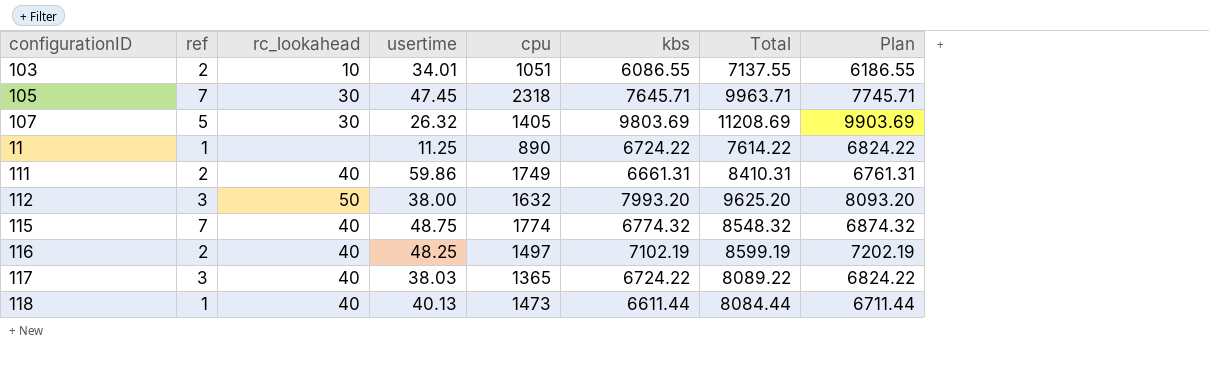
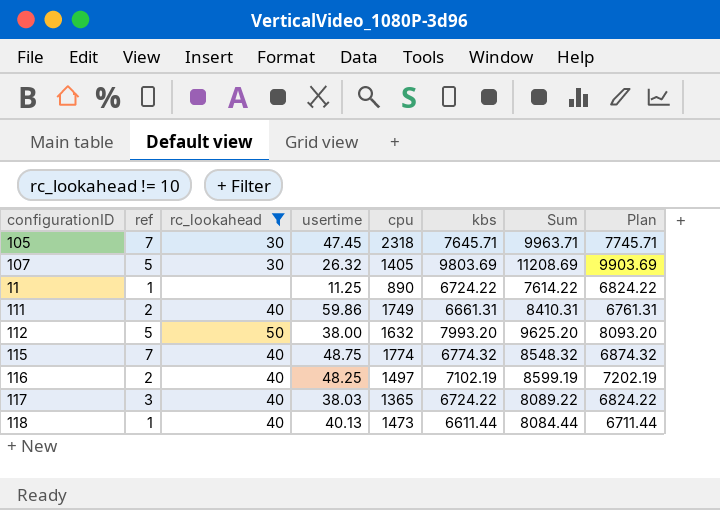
filter: none -> rc_lookahead != 10
column name: Total -> Sum
112 | ref: 3 -> 5

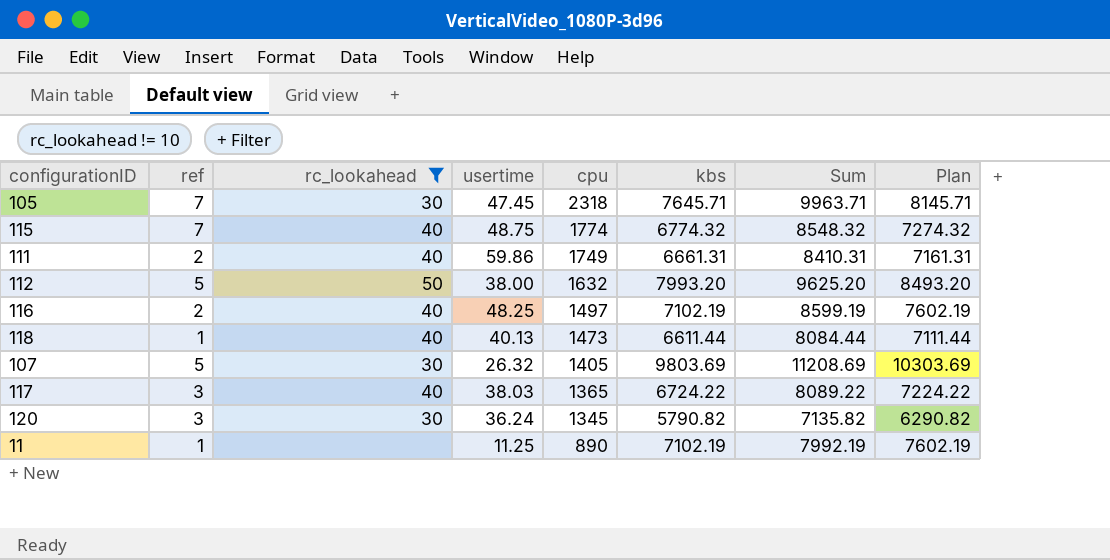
row order: none -> cpu descending
column Plan | formula: [kbs] + 100 -> [kbs] + 500
row 120: none -> 3 | 30 | 36.24 | 1345 | 5790.82 | 7135.82 | 6290.82
11 | kbs: 6724.22 -> 7102.19
11 | Sum: 7614.22 -> 7992.19

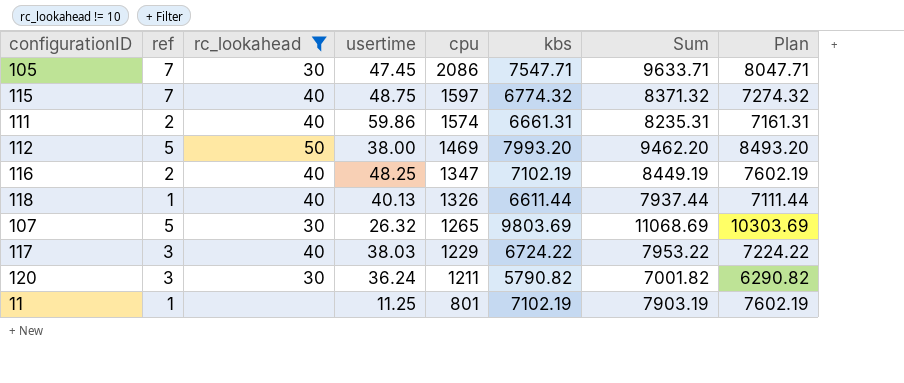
105 | cpu: 2318 -> 2086
105 | kbs: 7645.71 -> 7547.71
105 | Sum: 9963.71 -> 9633.71
105 | Plan: 8145.71 -> 8047.71
115 | cpu: 1774 -> 1597
115 | Sum: 8548.32 -> 8371.32
111 | cpu: 1749 -> 1574
111 | Sum: 8410.31 -> 8235.31
112 | cpu: 1632 -> 1469
112 | Sum: 9625.20 -> 9462.20
116 | cpu: 1497 -> 1347
116 | Sum: 8599.19 -> 8449.19
118 | cpu: 1473 -> 1326
118 | Sum: 8084.44 -> 7937.44
107 | cpu: 1405 -> 1265
107 | Sum: 11208.69 -> 11068.69
117 | cpu: 1365 -> 1229
117 | Sum: 8089.22 -> 7953.22
120 | cpu: 1345 -> 1211
120 | Sum: 7135.82 -> 7001.82
11 | cpu: 890 -> 801
11 | Sum: 7992.19 -> 7903.19

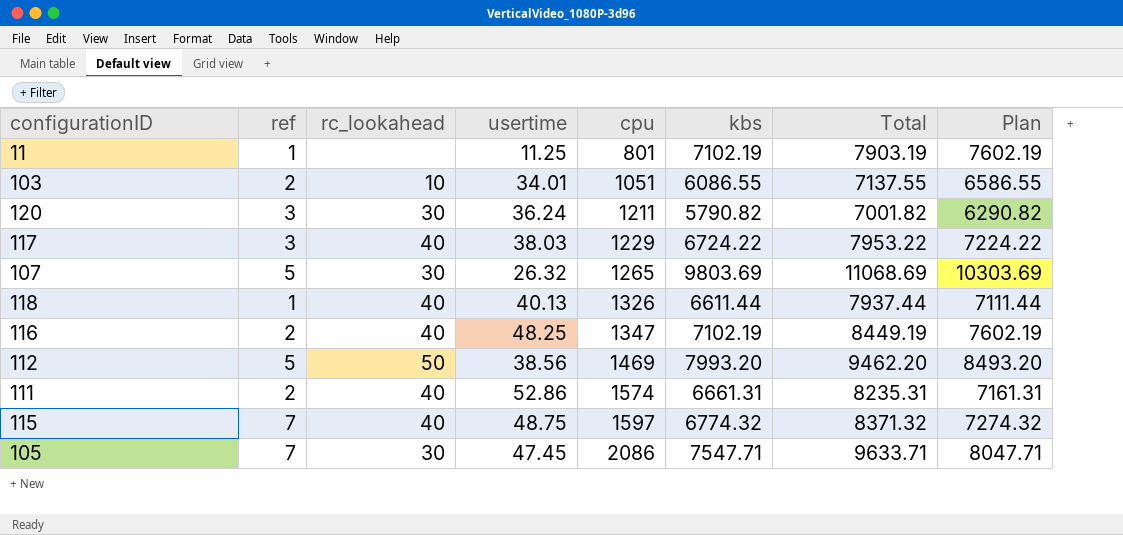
filter: rc_lookahead != 10 -> none
row order: cpu descending -> cpu ascending
column name: Sum -> Total
112 | usertime: 38.00 -> 38.56
111 | usertime: 59.86 -> 52.86

